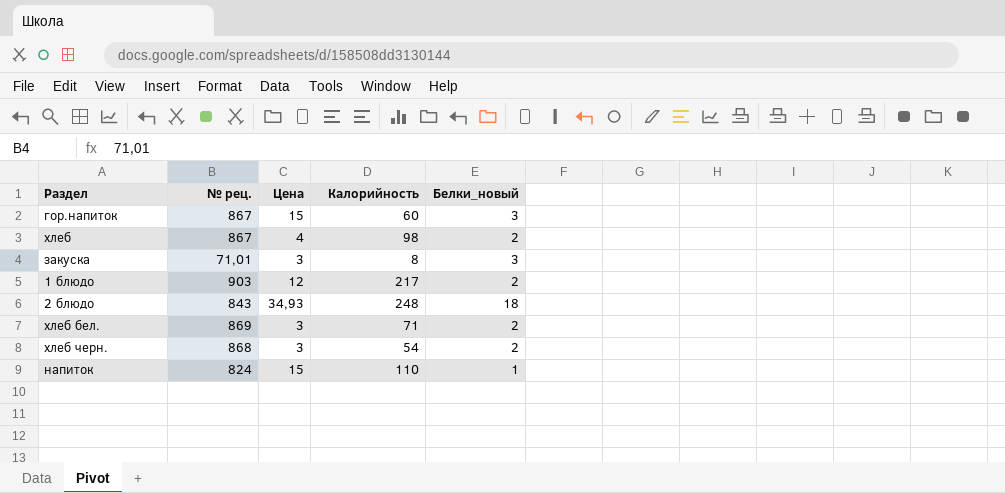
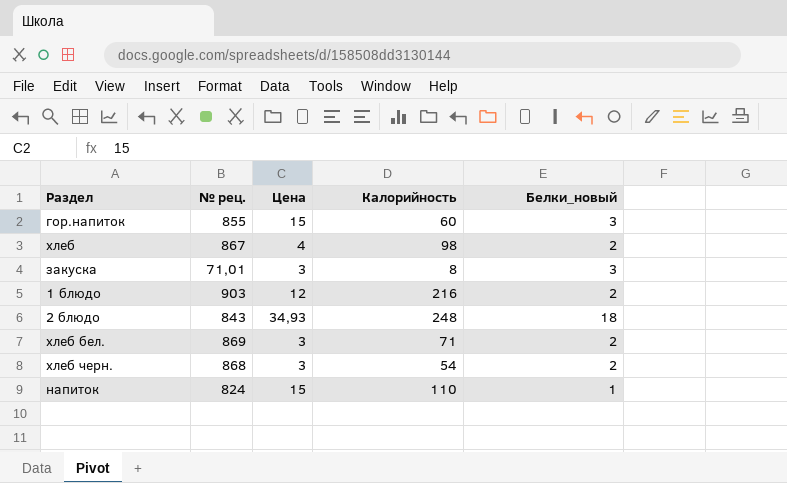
гор.напиток | № рец.: 867 -> 855
1 блюдо | Калорийность: 217 -> 216

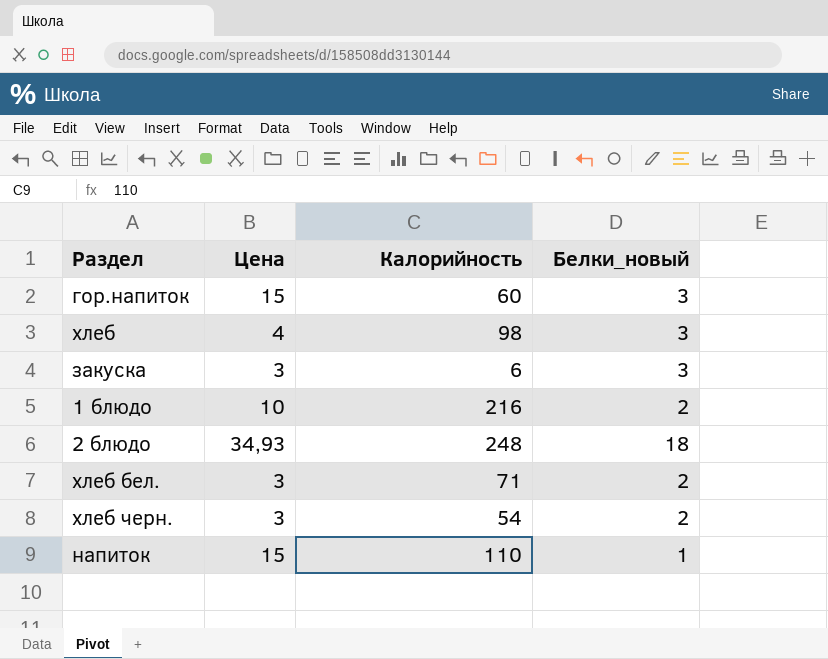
column № рец. | position: 2 -> none
хлеб | Белки_новый: 2 -> 3
закуска | Калорийность: 8 -> 6
1 блюдо | Цена: 12 -> 10

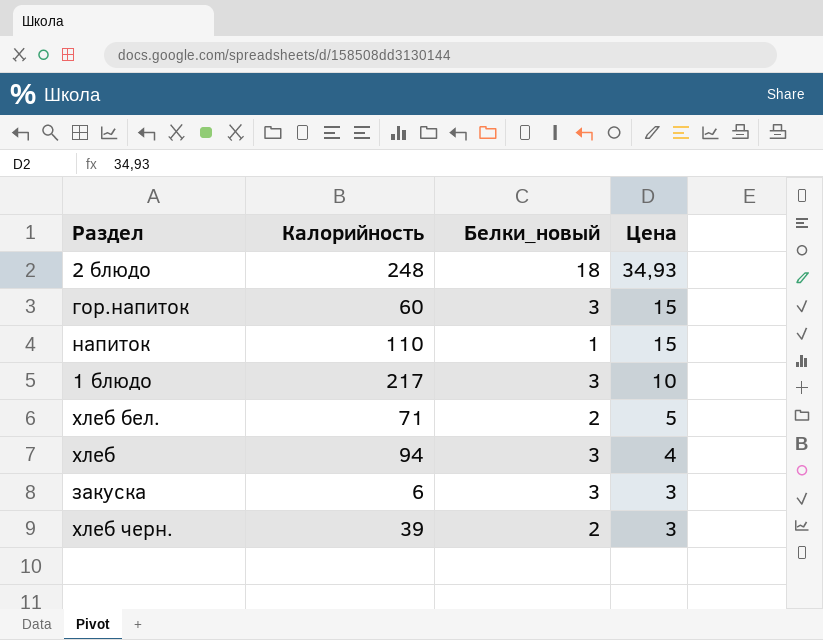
row order: none -> Цена descending
column Цена | position: 2 -> 4
1 блюдо | Калорийность: 216 -> 217
1 блюдо | Белки_новый: 2 -> 3
хлеб бел. | Цена: 3 -> 5
хлеб | Калорийность: 98 -> 94
хлеб черн. | Калорийность: 54 -> 39

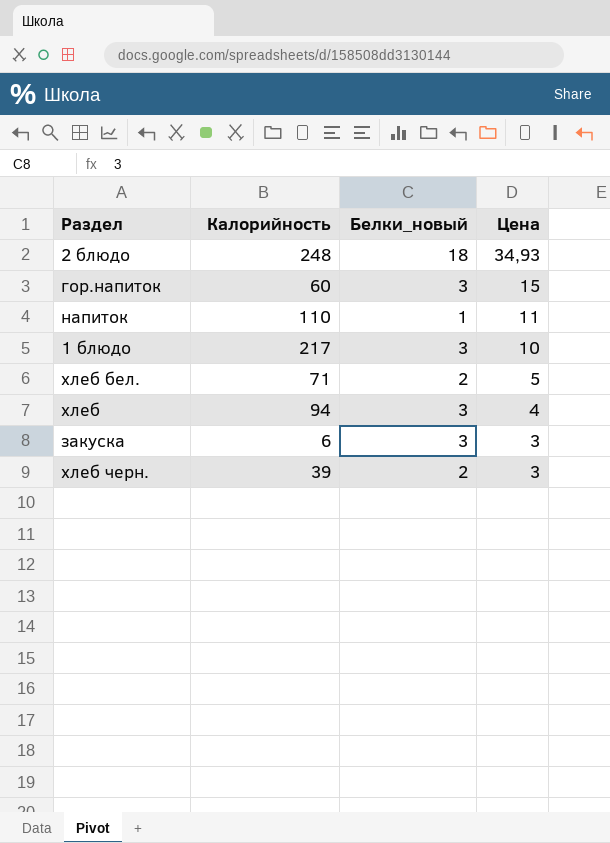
напиток | Цена: 15 -> 11

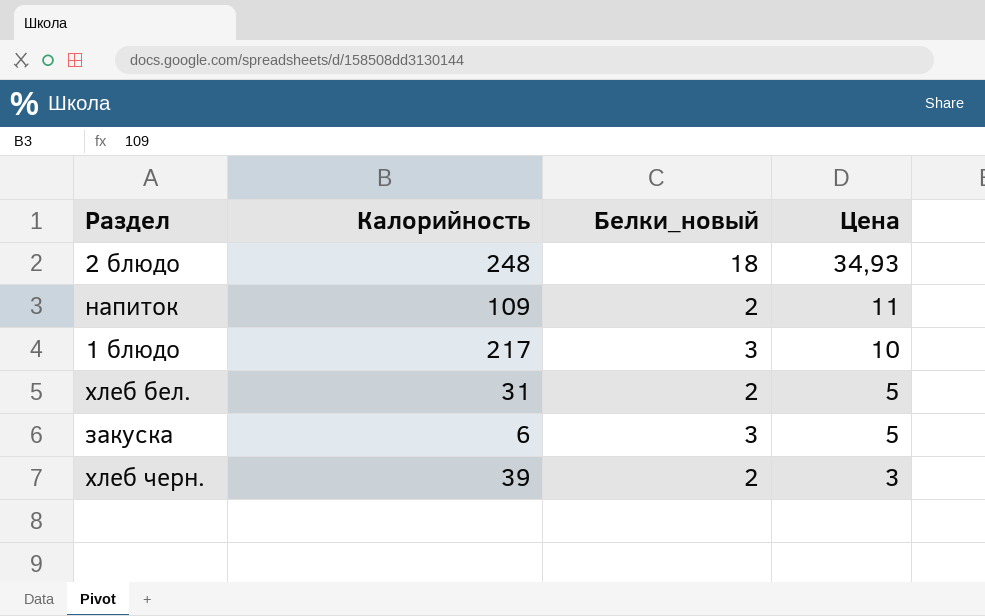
row гор.напиток: 60 | 3 | 15 -> none
row хлеб: 94 | 3 | 4 -> none
напиток | Калорийность: 110 -> 109
напиток | Белки_новый: 1 -> 2
хлеб бел. | Калорийность: 71 -> 31
закуска | Цена: 3 -> 5

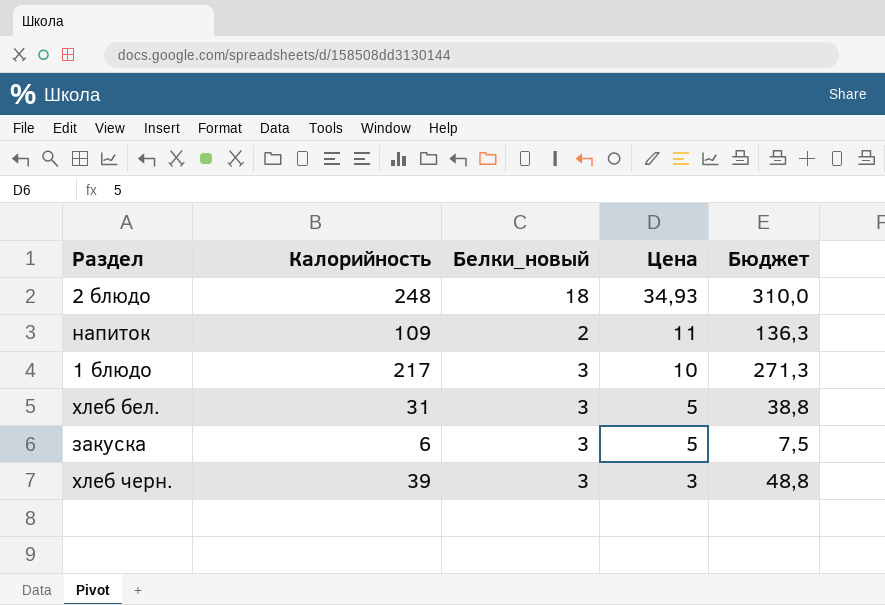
column Бюджет | formula: none -> [Калорийность] * 1,25
хлеб бел. | Белки_новый: 2 -> 3
хлеб черн. | Белки_новый: 2 -> 3

